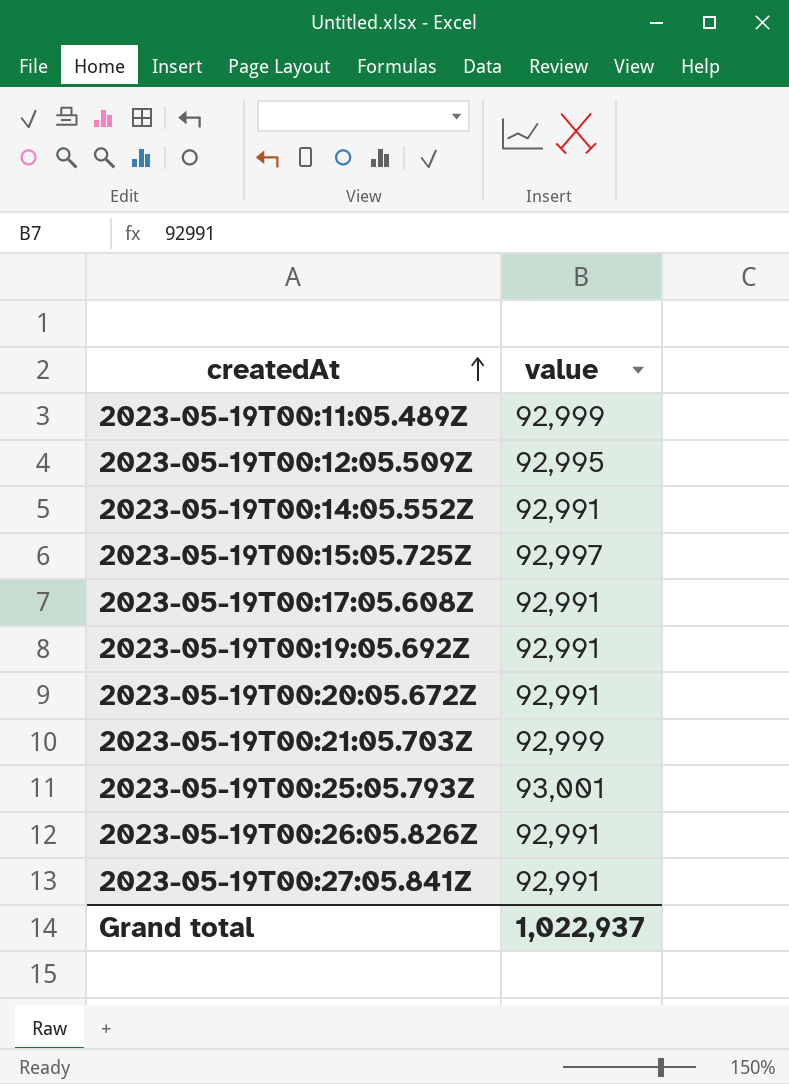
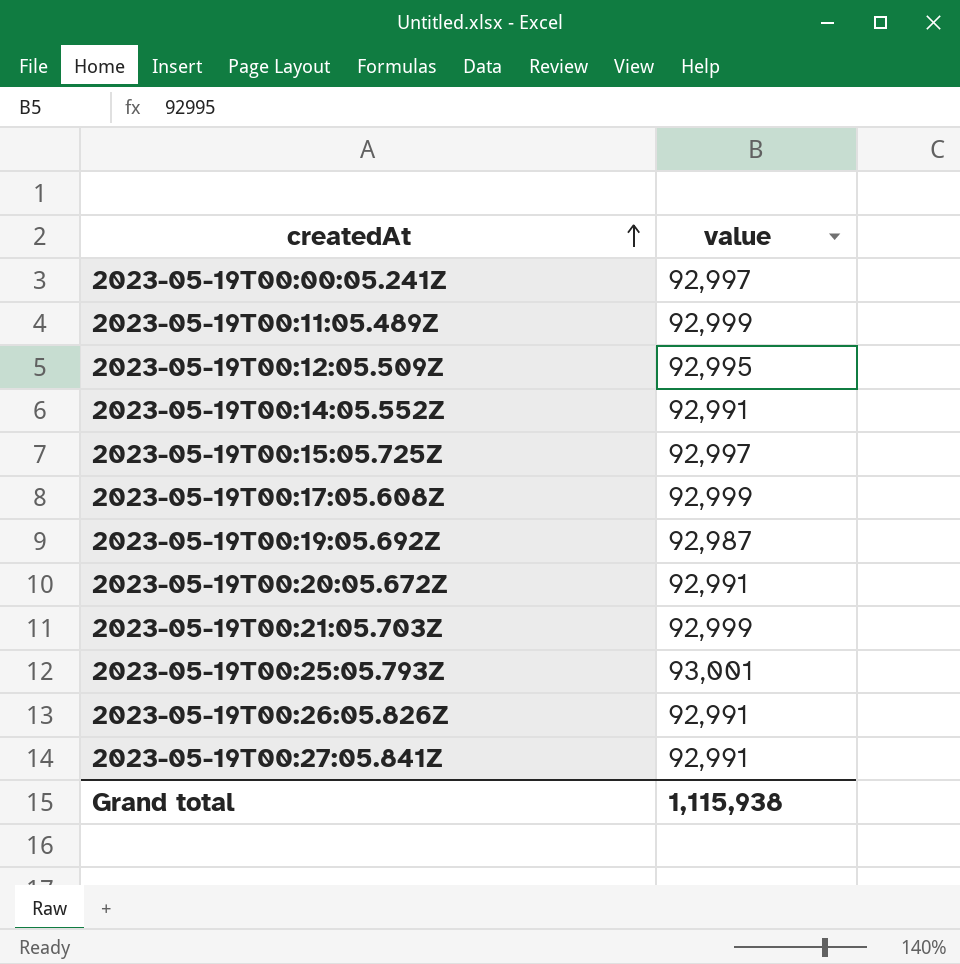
row 2023-05-19T00:00:05.241Z: none -> 92,997
2023-05-19T00:17:05.608Z | value: 92,991 -> 92,999
2023-05-19T00:19:05.692Z | value: 92,991 -> 92,987
Grand total | value: 1,022,937 -> 1,115,938

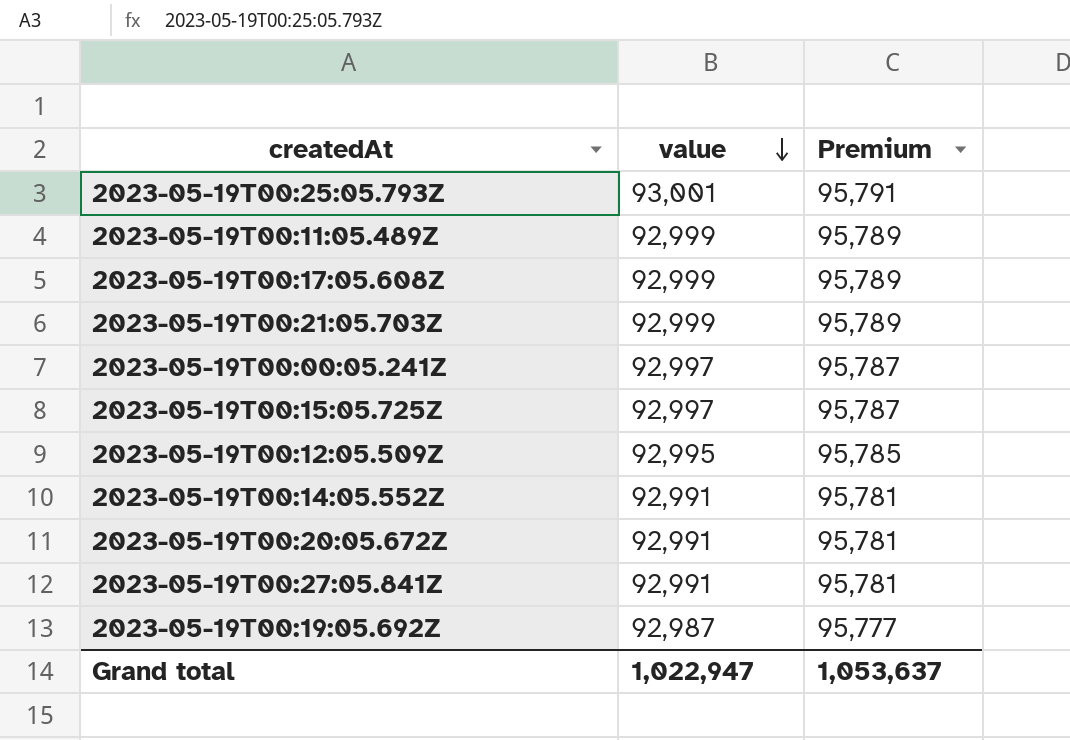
row order: createdAt ascending -> value descending
column Premium | formula: none -> [value] * 1.03
row 2023-05-19T00:26:05.826Z: 92,991 -> none
Grand total | value: 1,115,938 -> 1,022,947

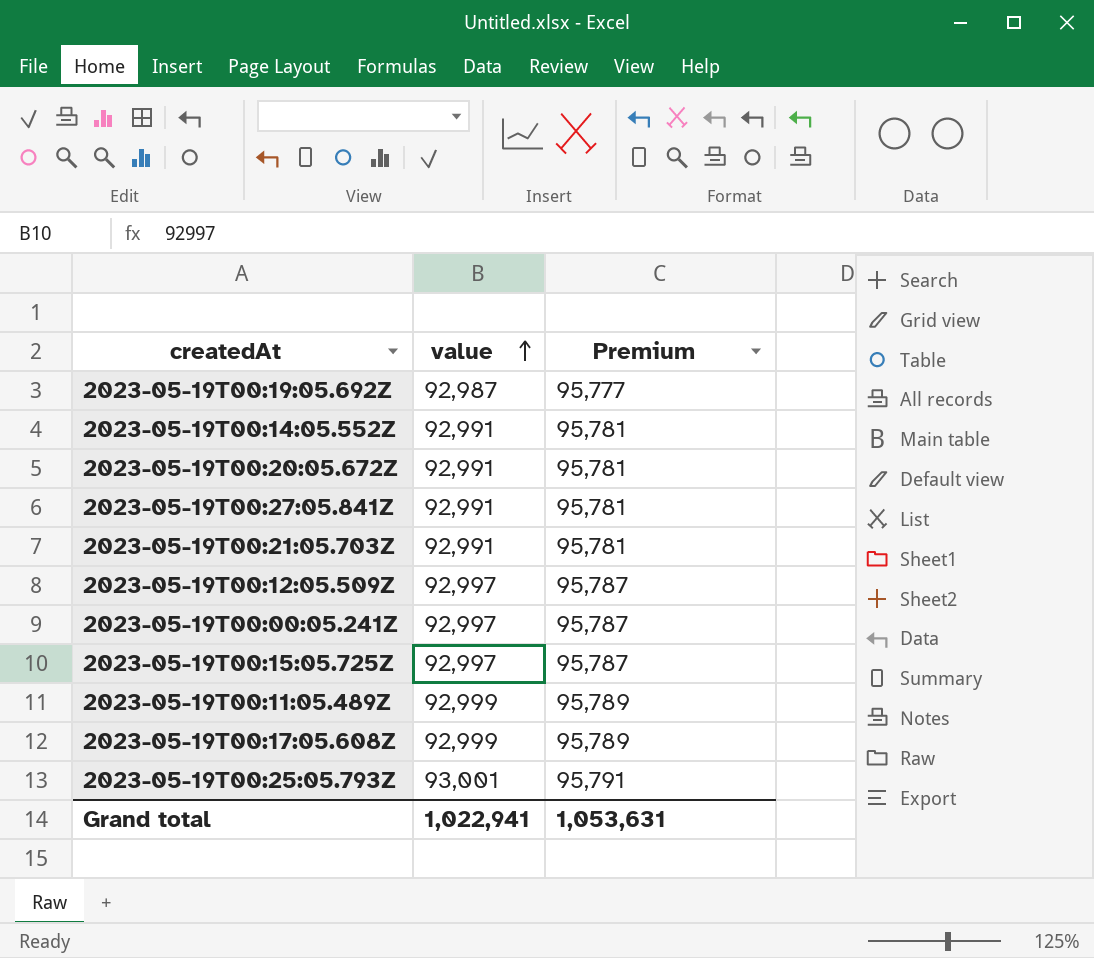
row order: value descending -> value ascending
2023-05-19T00:21:05.703Z | value: 92,999 -> 92,991
2023-05-19T00:21:05.703Z | Premium: 95,789 -> 95,781
2023-05-19T00:12:05.509Z | value: 92,995 -> 92,997
2023-05-19T00:12:05.509Z | Premium: 95,785 -> 95,787
Grand total | value: 1,022,947 -> 1,022,941
Grand total | Premium: 1,053,637 -> 1,053,631

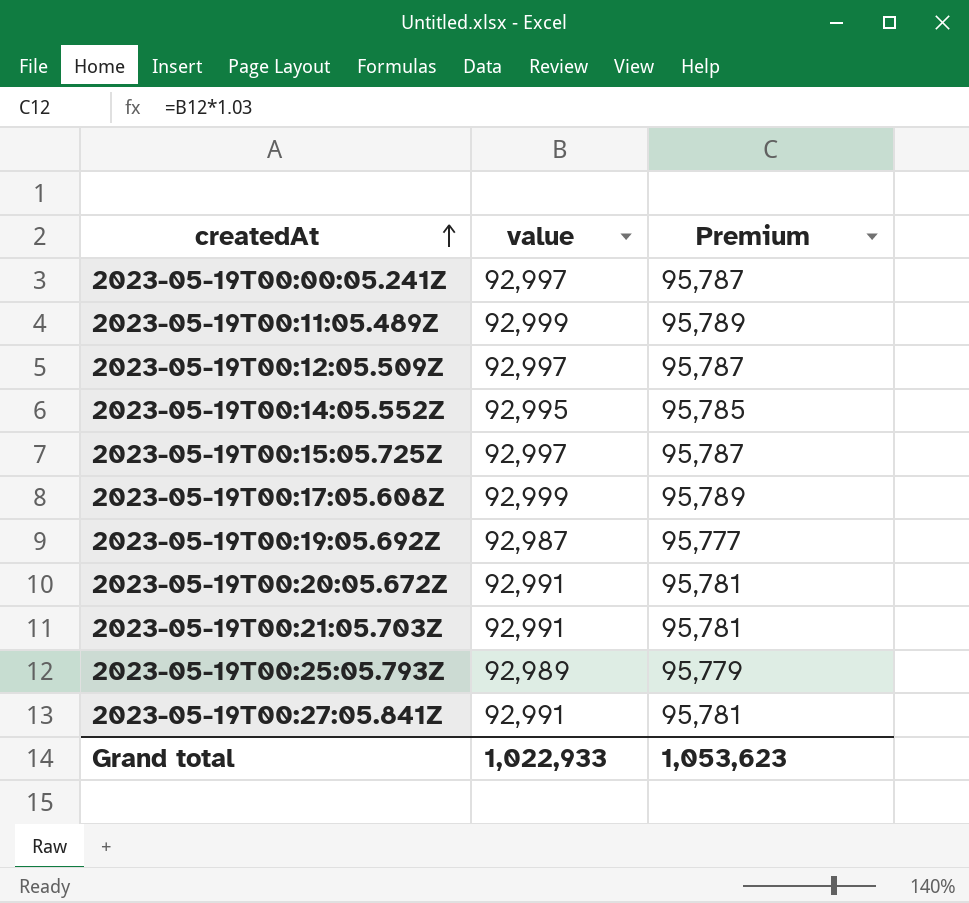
row order: value ascending -> createdAt ascending
2023-05-19T00:14:05.552Z | value: 92,991 -> 92,995
2023-05-19T00:14:05.552Z | Premium: 95,781 -> 95,785
2023-05-19T00:25:05.793Z | value: 93,001 -> 92,989
2023-05-19T00:25:05.793Z | Premium: 95,791 -> 95,779
Grand total | value: 1,022,941 -> 1,022,933
Grand total | Premium: 1,053,631 -> 1,053,623

